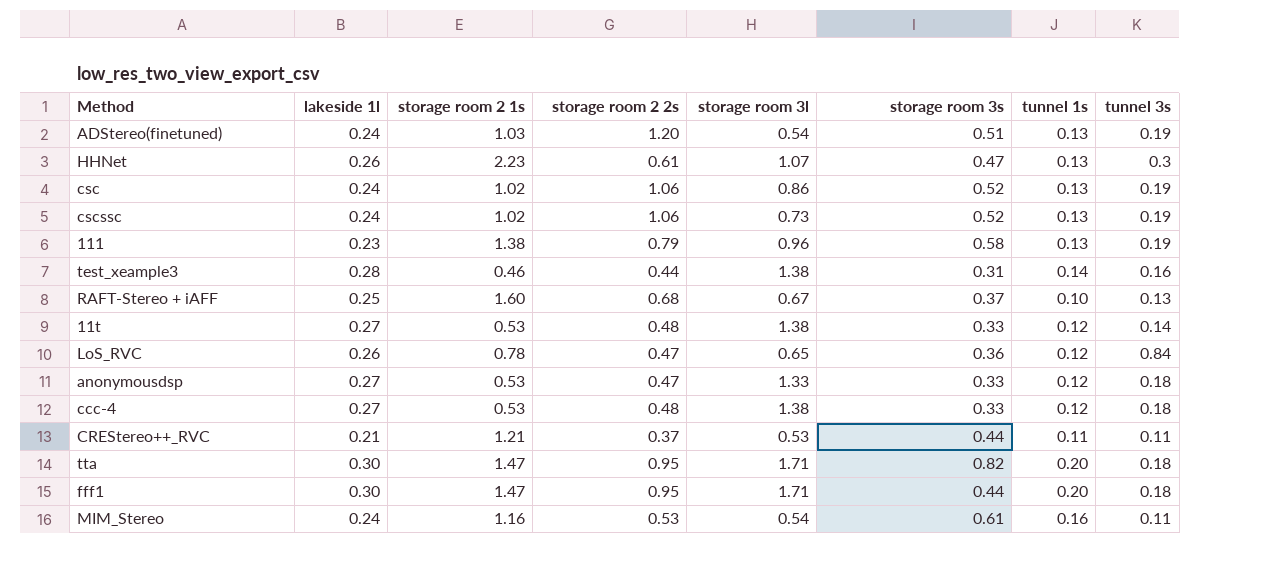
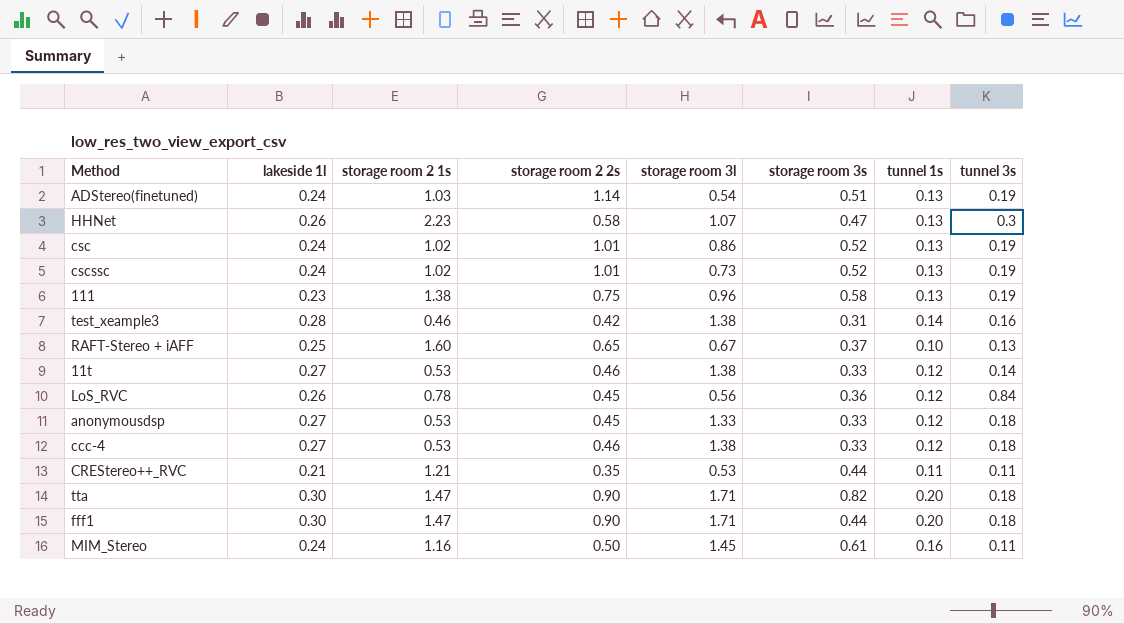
ADStereo(finetuned) | storage room 2 2s: 1.20 -> 1.14
HHNet | storage room 2 2s: 0.61 -> 0.58
csc | storage room 2 2s: 1.06 -> 1.01
cscssc | storage room 2 2s: 1.06 -> 1.01
111 | storage room 2 2s: 0.79 -> 0.75
test_xeample3 | storage room 2 2s: 0.44 -> 0.42
RAFT-Stereo + iAFF | storage room 2 2s: 0.68 -> 0.65
11t | storage room 2 2s: 0.48 -> 0.46
LoS_RVC | storage room 2 2s: 0.47 -> 0.45
LoS_RVC | storage room 3l: 0.65 -> 0.56
anonymousdsp | storage room 2 2s: 0.47 -> 0.45
ccc-4 | storage room 2 2s: 0.48 -> 0.46
CREStereo++_RVC | storage room 2 2s: 0.37 -> 0.35
tta | storage room 2 2s: 0.95 -> 0.90
fff1 | storage room 2 2s: 0.95 -> 0.90
MIM_Stereo | storage room 2 2s: 0.53 -> 0.50
MIM_Stereo | storage room 3l: 0.54 -> 1.45

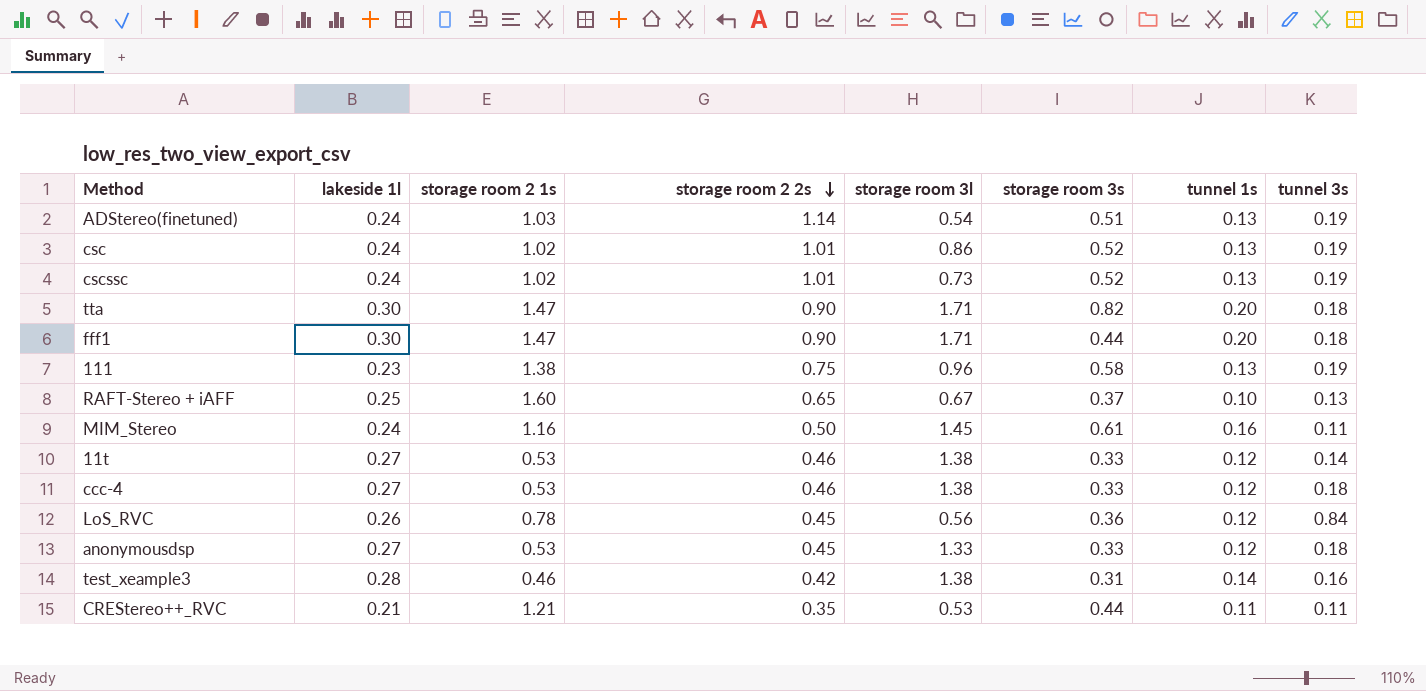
row order: none -> storage room 2 2s descending
row HHNet: 0.26 | 2.23 | 0.58 | 1.07 | 0.47 | 0.13 | 0.3 -> none

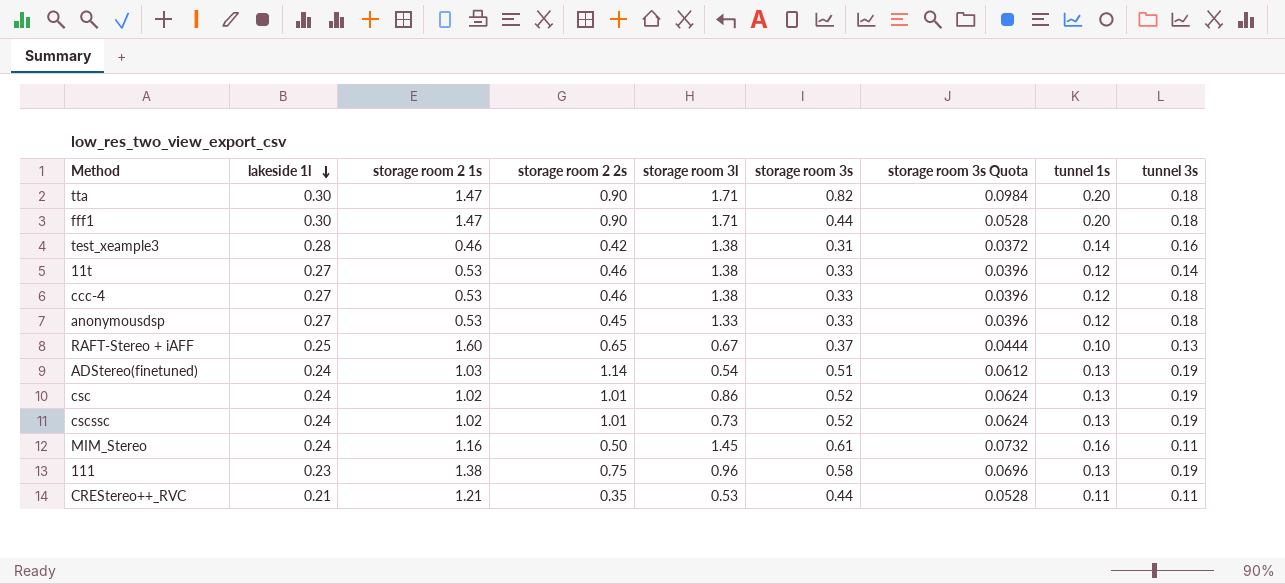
row order: storage room 2 2s descending -> lakeside 1l descending
column storage room 3s Quota | formula: none -> [storage room 3s] * 0.12
row LoS_RVC: 0.26 | 0.78 | 0.45 | 0.56 | 0.36 | 0.12 | 0.84 -> none

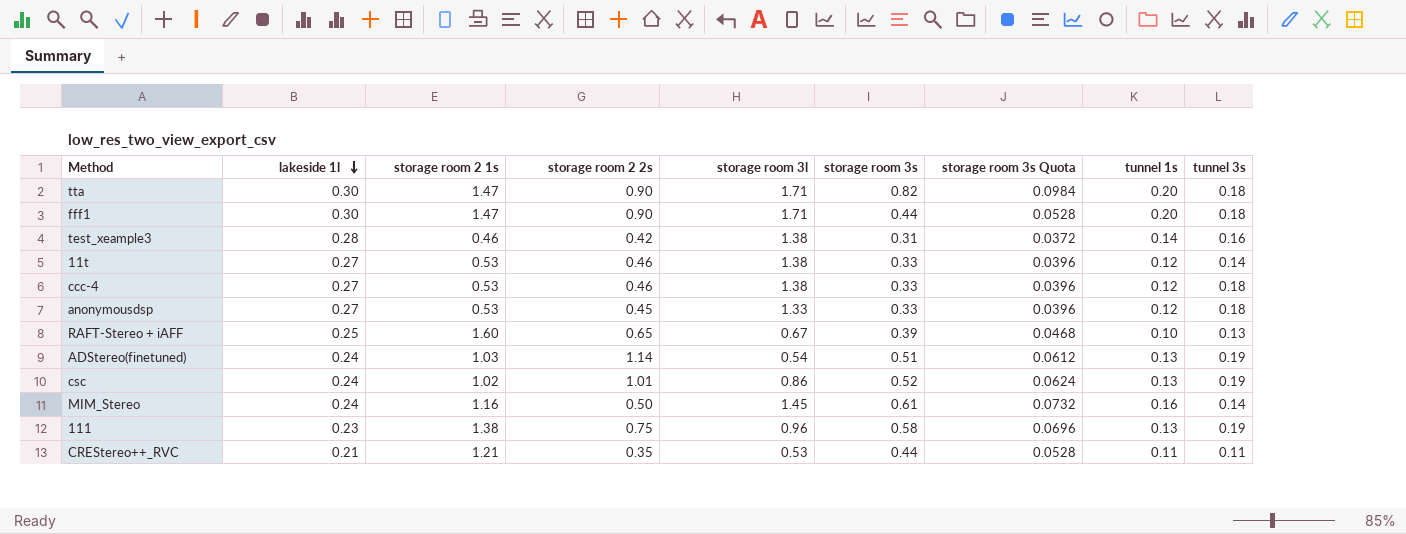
row cscssc: 0.24 | 1.02 | 1.01 | 0.73 | 0.52 | 0.0624 | 0.13 | 0.19 -> none
RAFT-Stereo + iAFF | storage room 3s: 0.37 -> 0.39
RAFT-Stereo + iAFF | storage room 3s Quota: 0.0444 -> 0.0468
MIM_Stereo | tunnel 3s: 0.11 -> 0.14

